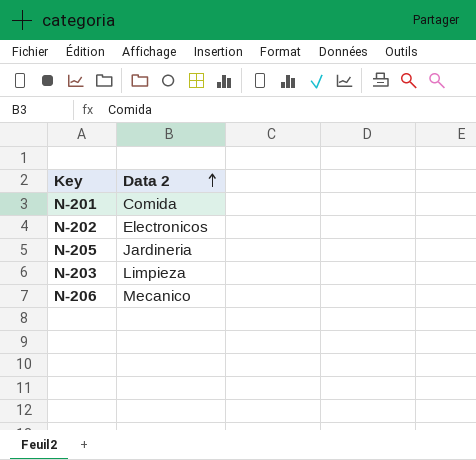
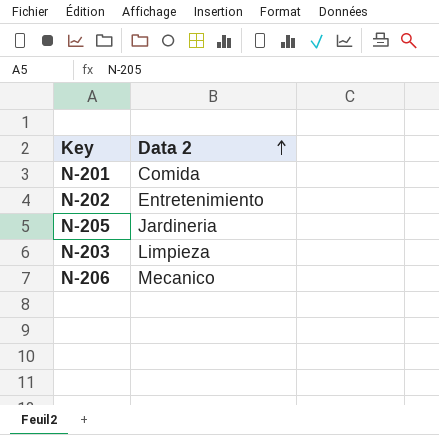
N-202 | Data 2: Electronicos -> Entretenimiento

